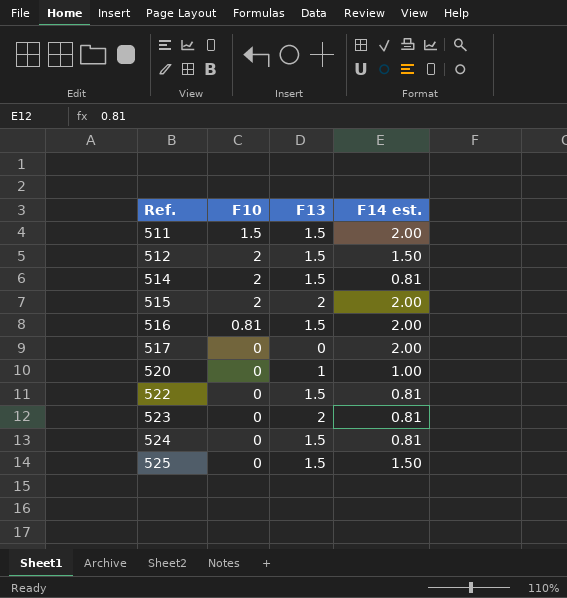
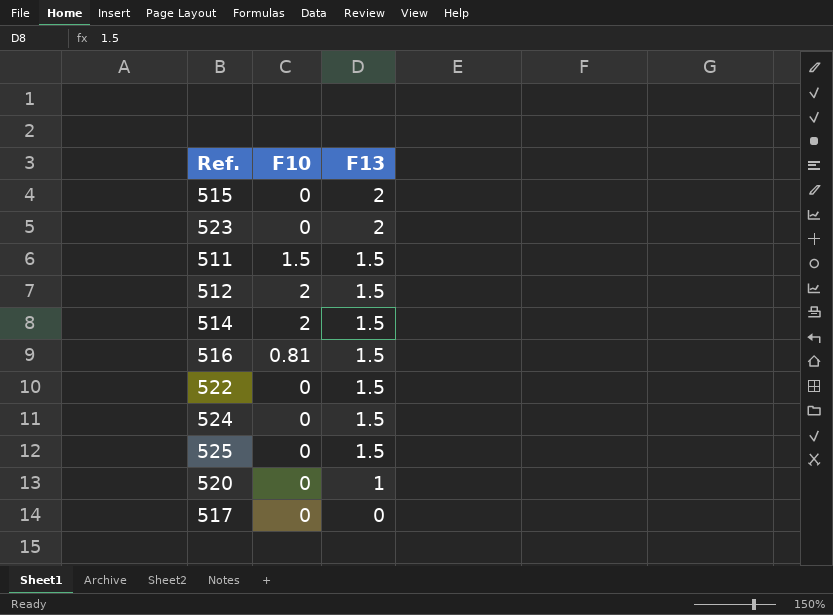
row order: Ref. ascending -> F13 descending
column F14 est. | position: 4 -> none
515 | F10: 2 -> 0

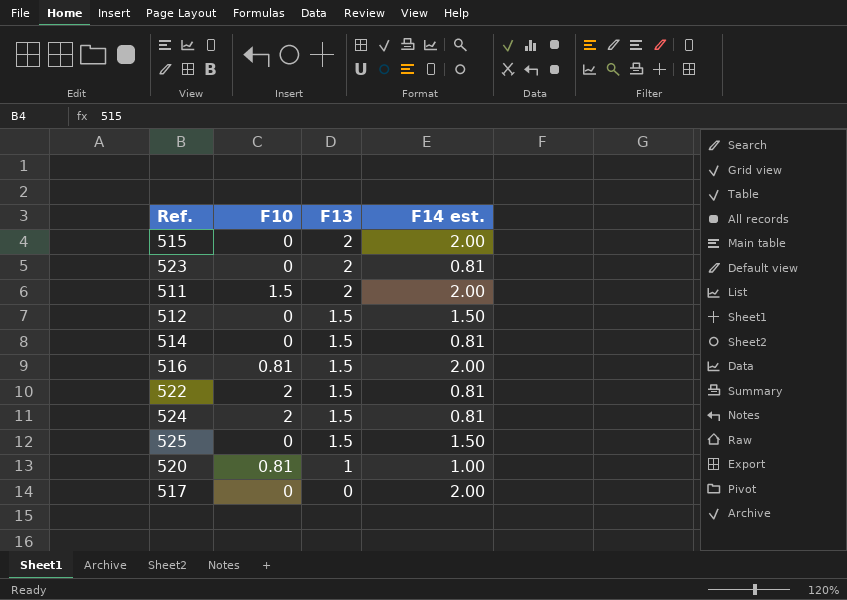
column F14 est. | position: none -> 4
511 | F13: 1.5 -> 2
512 | F10: 2 -> 0
514 | F10: 2 -> 0
522 | F10: 0 -> 2
524 | F10: 0 -> 2
520 | F10: 0 -> 0.81

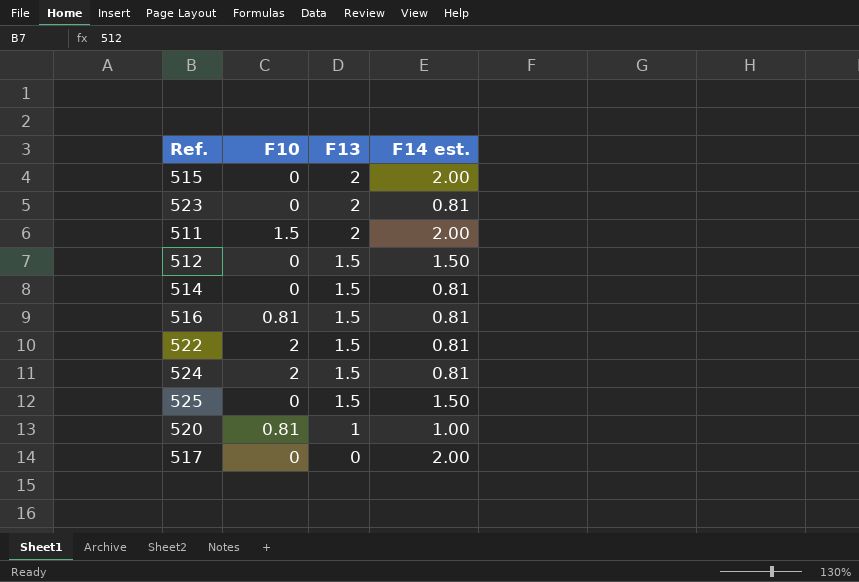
516 | F14 est.: 2.00 -> 0.81

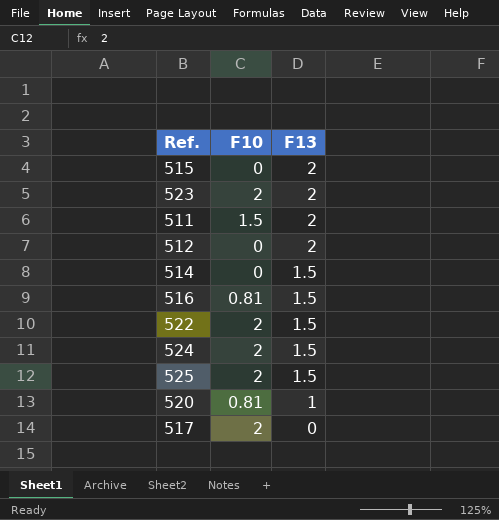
column F14 est. | position: 4 -> none
523 | F10: 0 -> 2
512 | F13: 1.5 -> 2
525 | F10: 0 -> 2
517 | F10: 0 -> 2

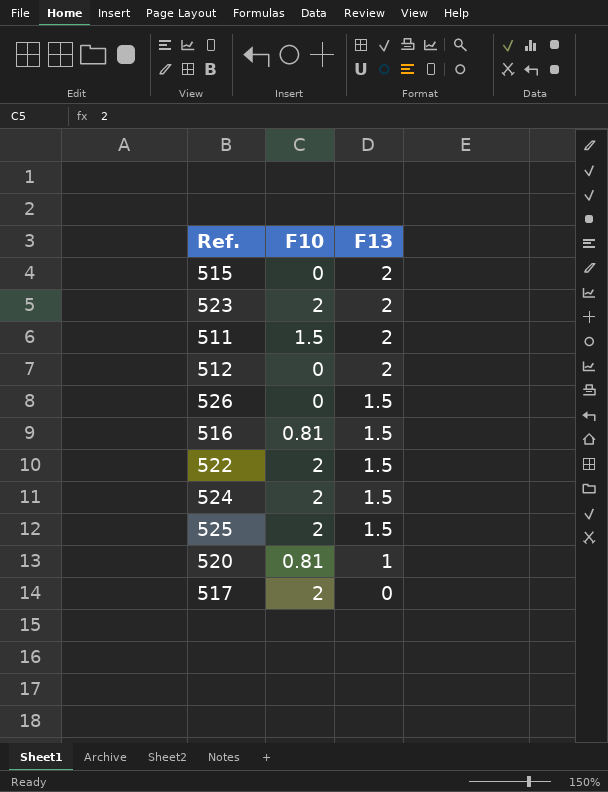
row 514: 0 | 1.5 -> none
row 526: none -> 0 | 1.5

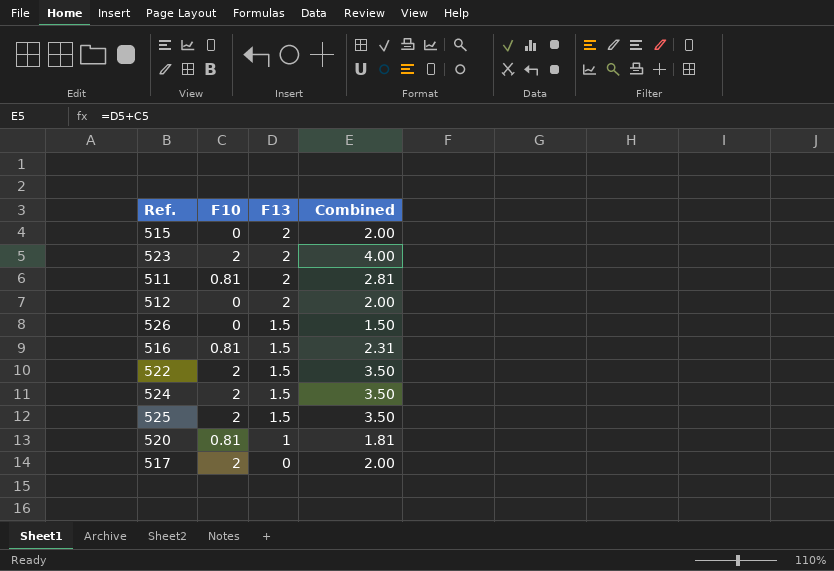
column Combined | formula: none -> [F10] + [F13]
511 | F10: 1.5 -> 0.81

